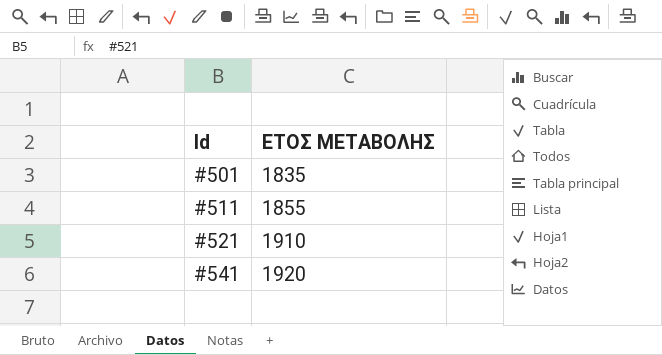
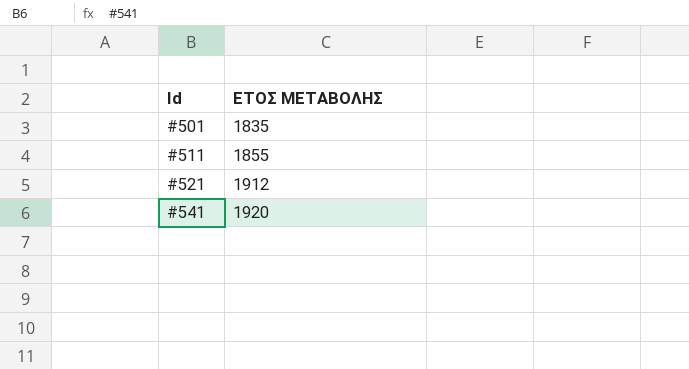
#521 | ΕΤΟΣ ΜΕΤΑΒΟΛΗΣ: 1910 -> 1912

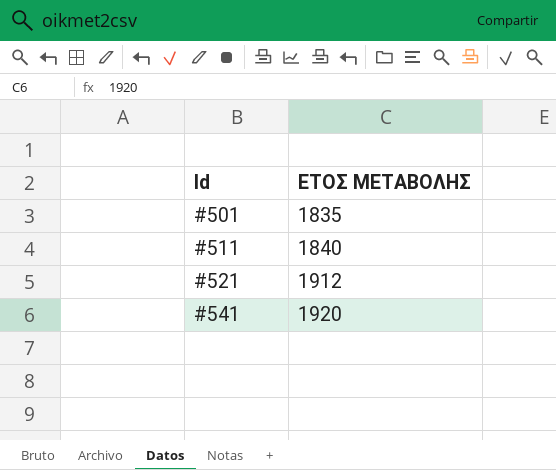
#511 | ΕΤΟΣ ΜΕΤΑΒΟΛΗΣ: 1855 -> 1840

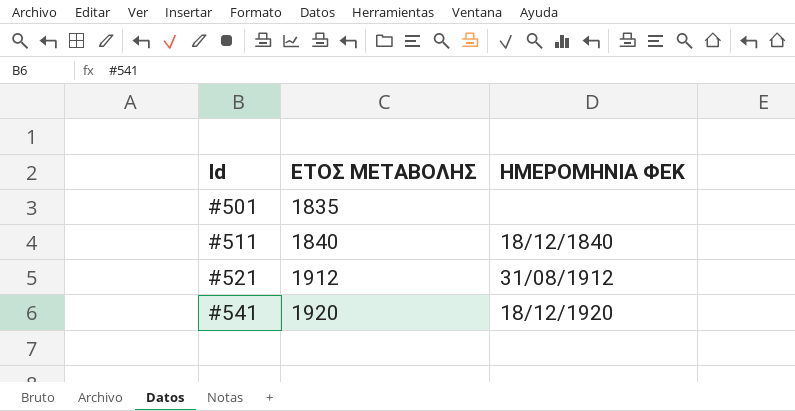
column ΗΜΕΡΟΜΗΝΙΑ ΦΕΚ | position: none -> 3

